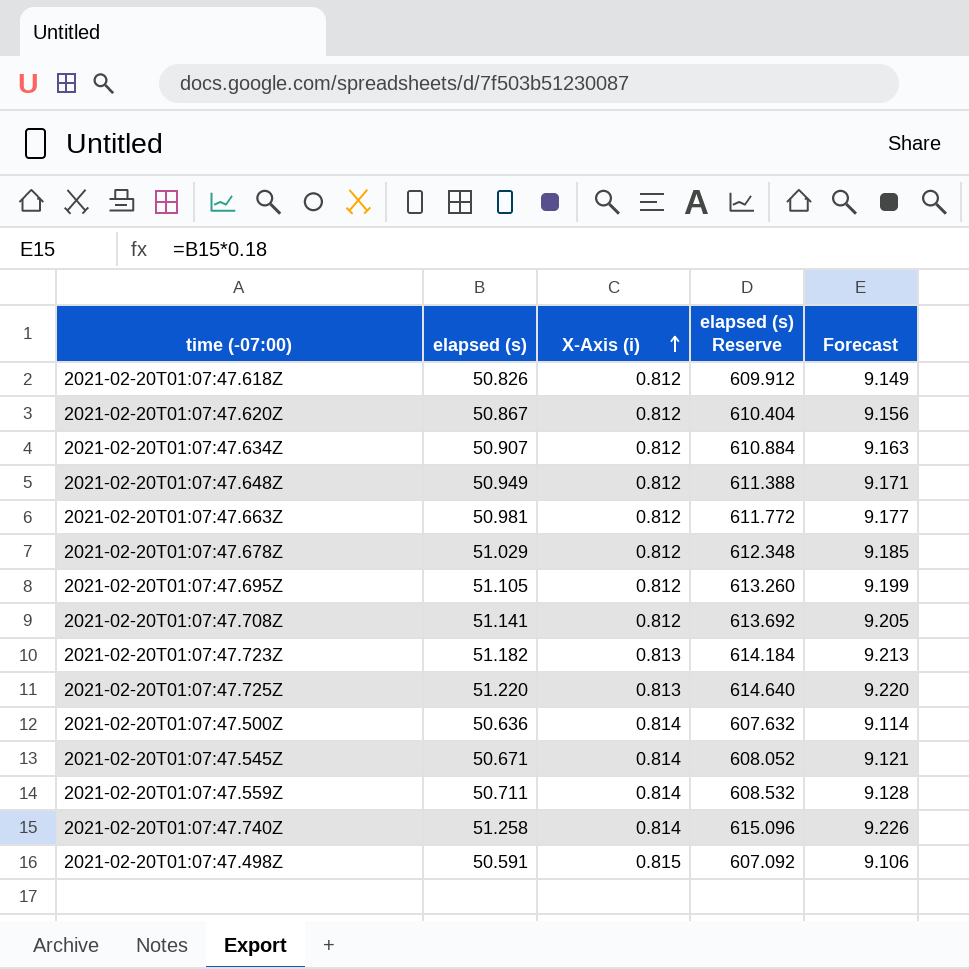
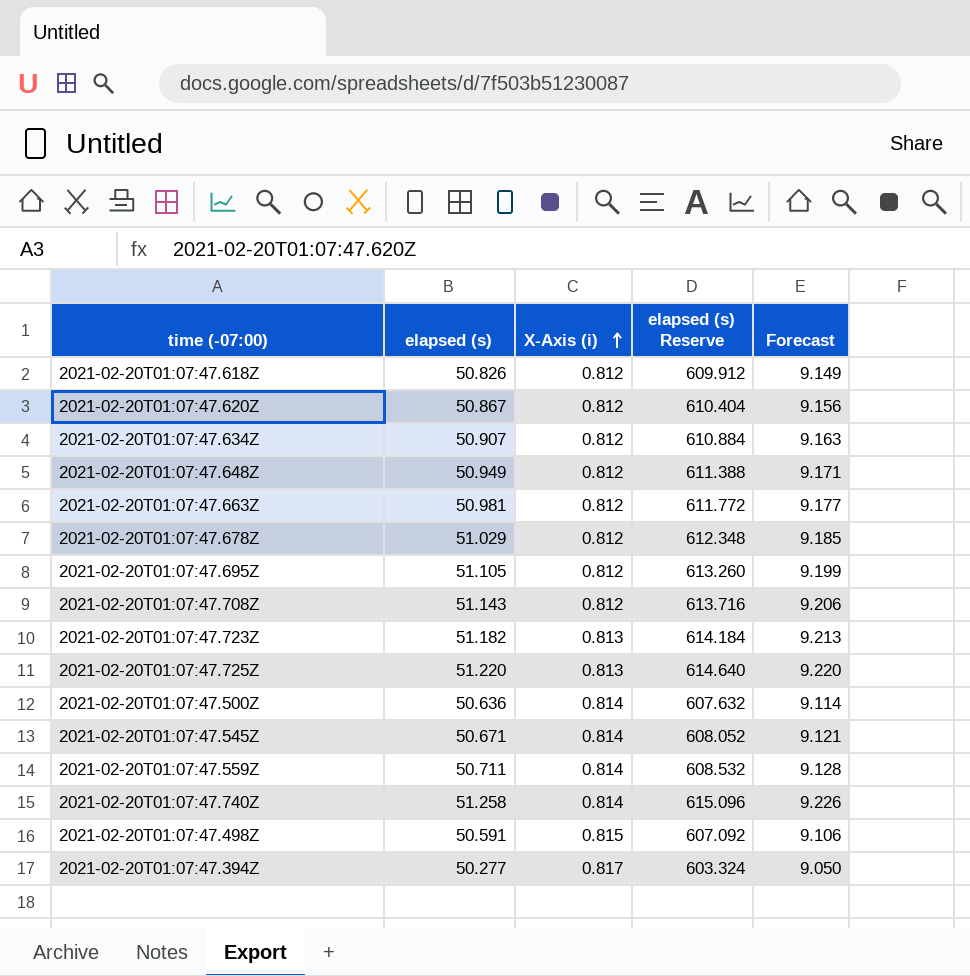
2021-02-20T01:07:47.708Z | elapsed (s): 51.141 -> 51.143
2021-02-20T01:07:47.708Z | elapsed (s) Reserve: 613.692 -> 613.716
2021-02-20T01:07:47.708Z | Forecast: 9.205 -> 9.206
row 2021-02-20T01:07:47.394Z: none -> 50.277 | 0.817 | 603.324 | 9.050

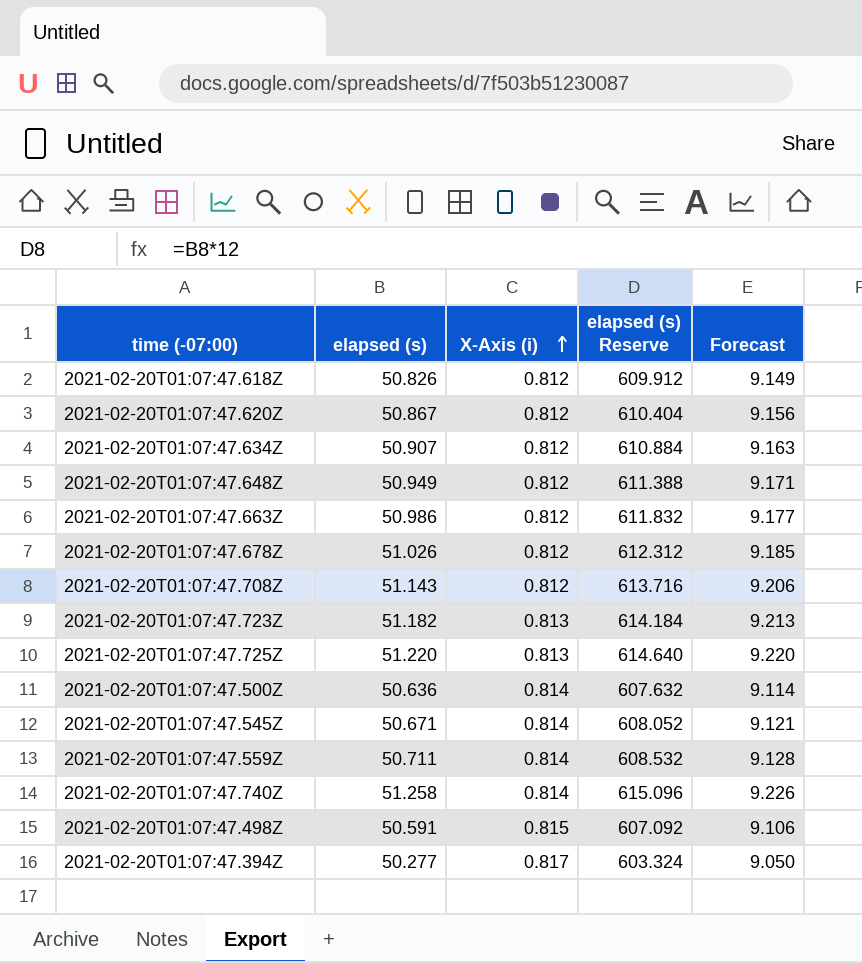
row 2021-02-20T01:07:47.695Z: 51.105 | 0.812 | 613.260 | 9.199 -> none
2021-02-20T01:07:47.663Z | elapsed (s): 50.981 -> 50.986
2021-02-20T01:07:47.663Z | elapsed (s) Reserve: 611.772 -> 611.832
2021-02-20T01:07:47.678Z | elapsed (s): 51.029 -> 51.026
2021-02-20T01:07:47.678Z | elapsed (s) Reserve: 612.348 -> 612.312

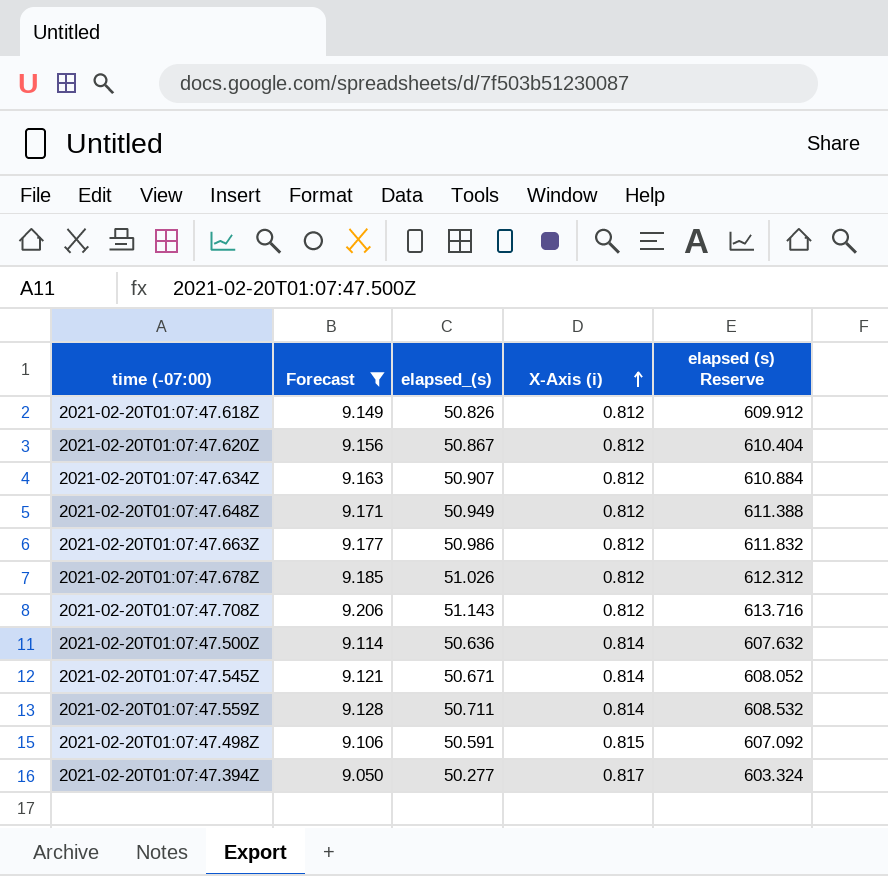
filter: none -> Forecast <= 9.206
column Forecast | position: 5 -> 2
column name: elapsed (s) -> elapsed_(s)

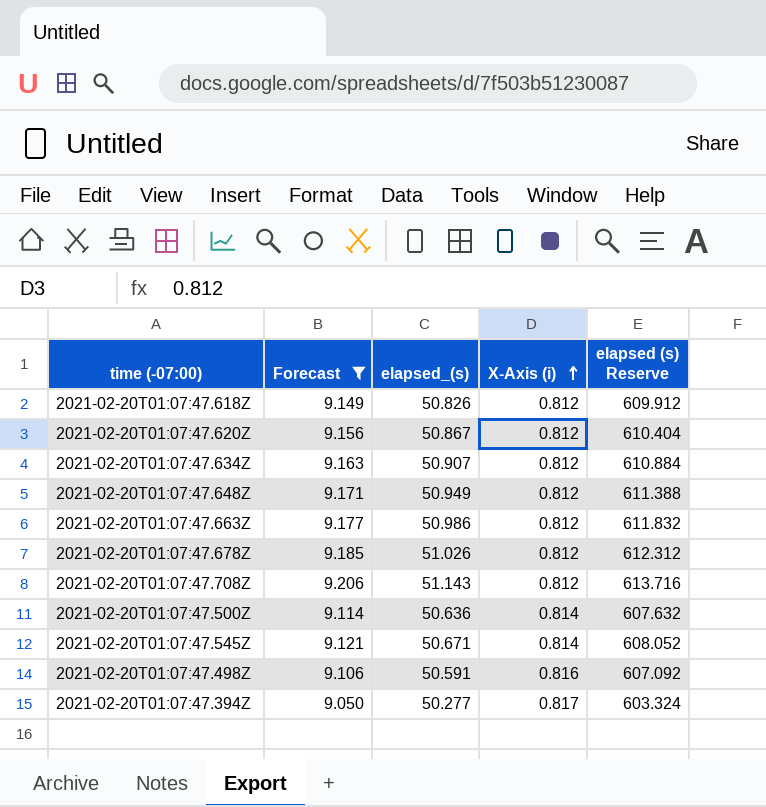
row 2021-02-20T01:07:47.559Z: 9.128 | 50.711 | 0.814 | 608.532 -> none
2021-02-20T01:07:47.498Z | X-Axis (i): 0.815 -> 0.816

